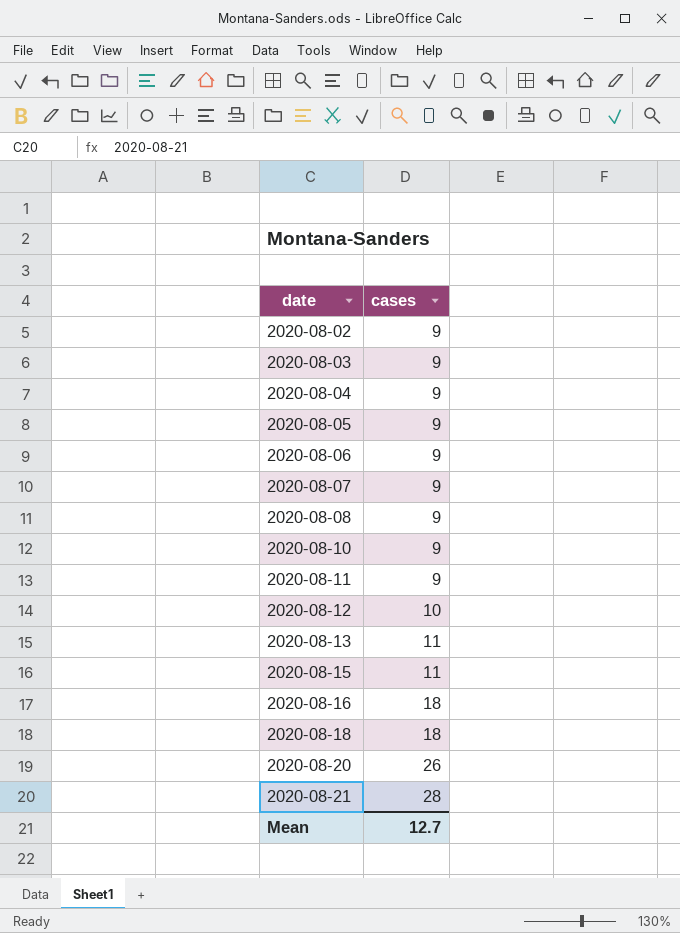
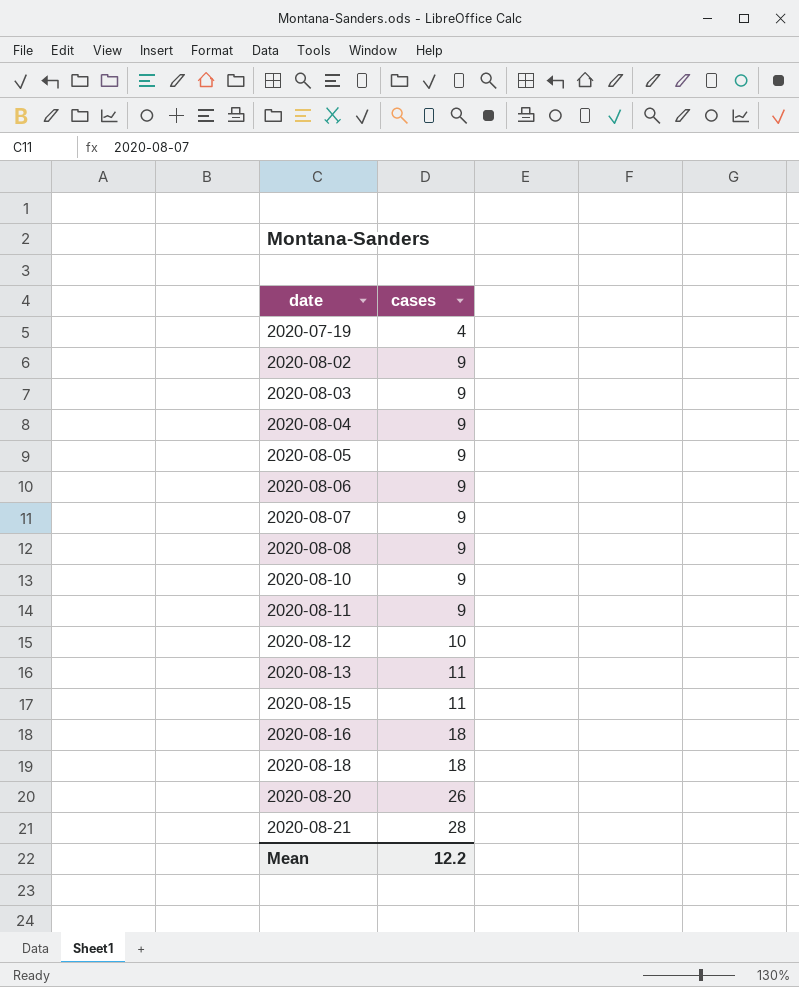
row 2020-07-19: none -> 4
Mean | cases: 12.7 -> 12.2

